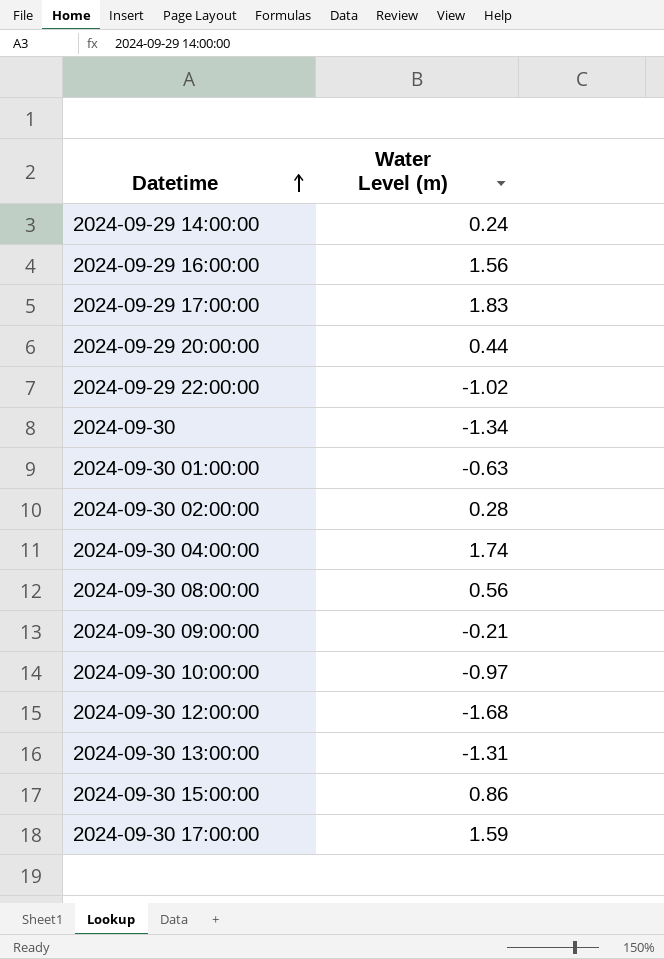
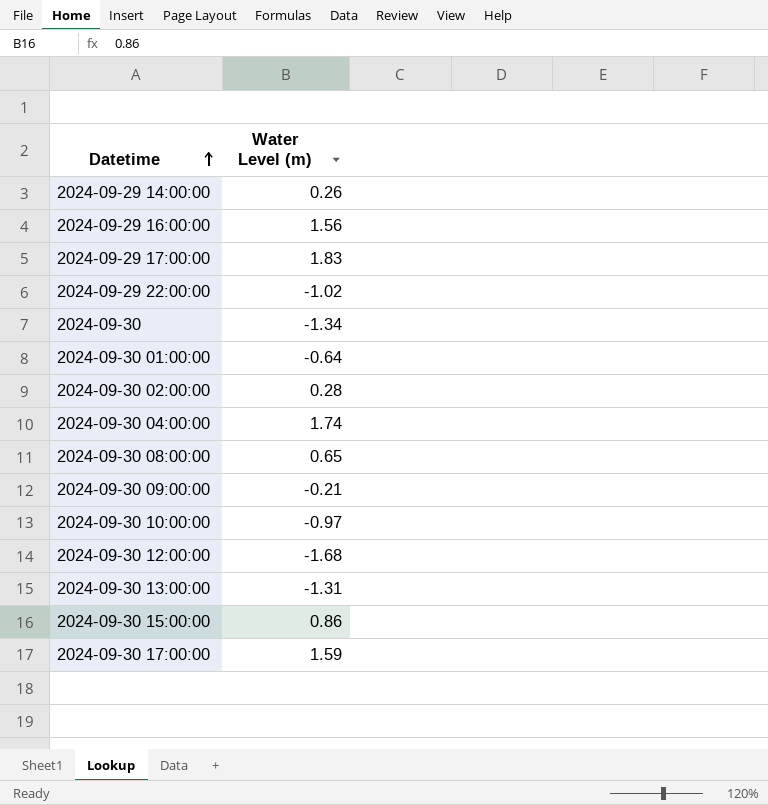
row 2024-09-29 20:00:00: 0.44 -> none
2024-09-29 14:00:00 | Water Level (m): 0.24 -> 0.26
2024-09-30 01:00:00 | Water Level (m): -0.63 -> -0.64
2024-09-30 08:00:00 | Water Level (m): 0.56 -> 0.65

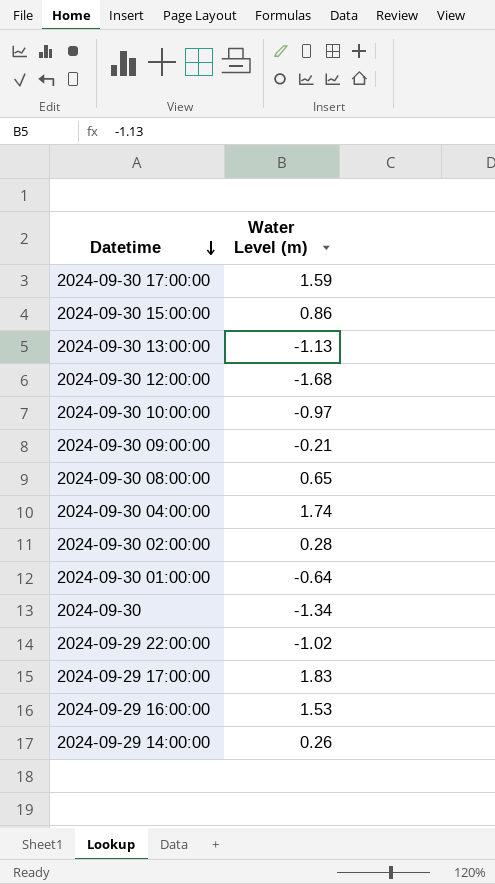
row order: Datetime ascending -> Datetime descending
2024-09-30 13:00:00 | Water Level (m): -1.31 -> -1.13
2024-09-29 16:00:00 | Water Level (m): 1.56 -> 1.53

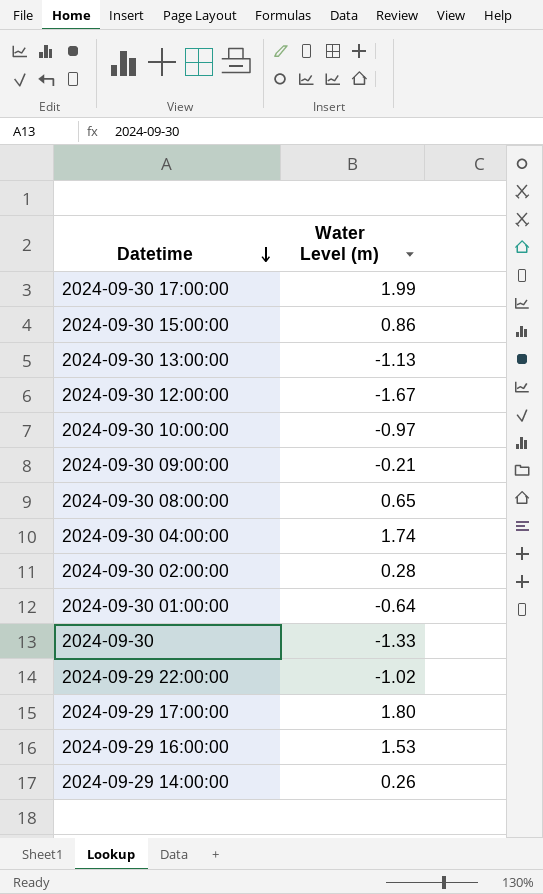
2024-09-30 17:00:00 | Water Level (m): 1.59 -> 1.99
2024-09-30 12:00:00 | Water Level (m): -1.68 -> -1.67
2024-09-30 | Water Level (m): -1.34 -> -1.33
2024-09-29 17:00:00 | Water Level (m): 1.83 -> 1.80

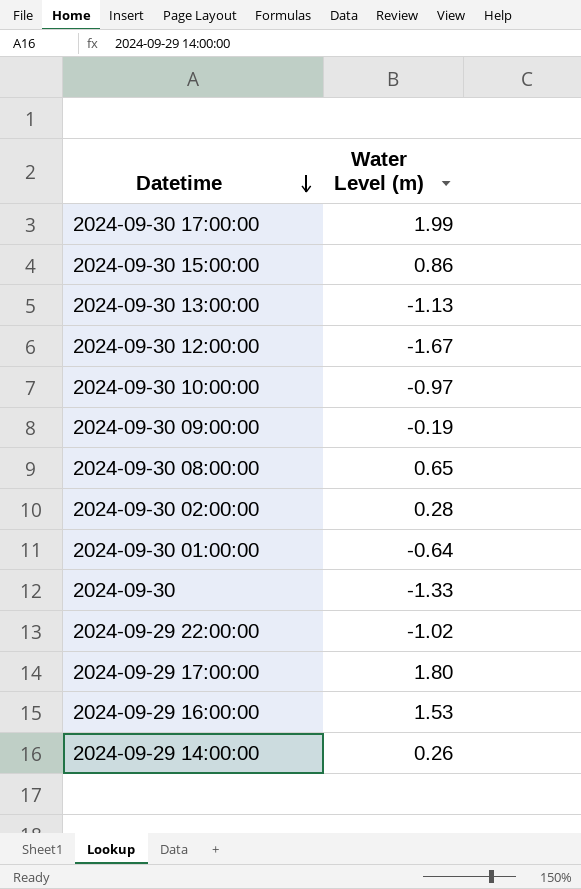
row 2024-09-30 04:00:00: 1.74 -> none
2024-09-30 09:00:00 | Water Level (m): -0.21 -> -0.19

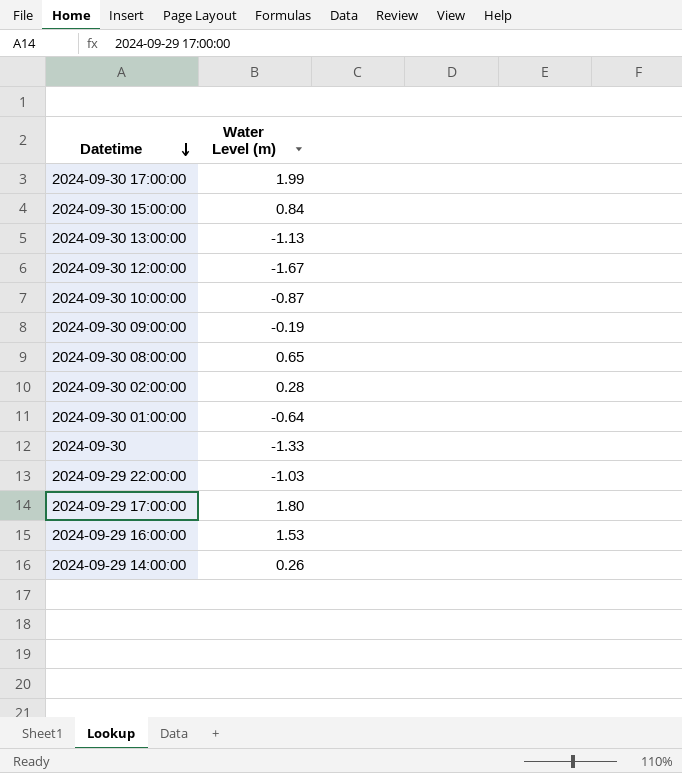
2024-09-30 15:00:00 | Water Level (m): 0.86 -> 0.84
2024-09-30 10:00:00 | Water Level (m): -0.97 -> -0.87
2024-09-29 22:00:00 | Water Level (m): -1.02 -> -1.03

